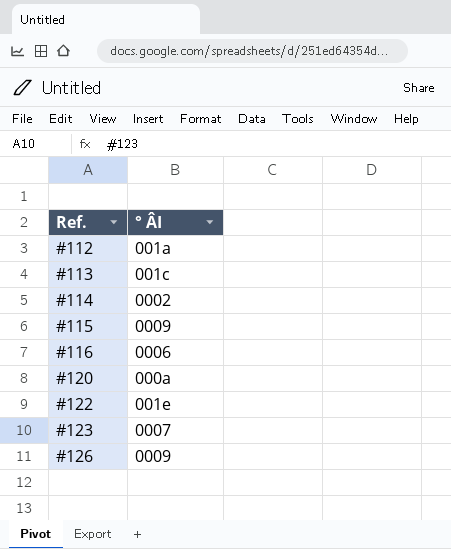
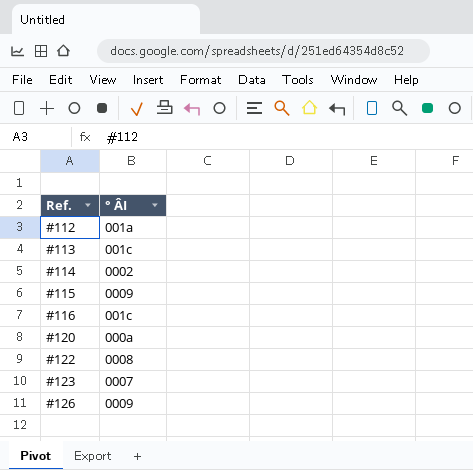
#116 | ° ÂI: 0006 -> 001c
#122 | ° ÂI: 001e -> 0008

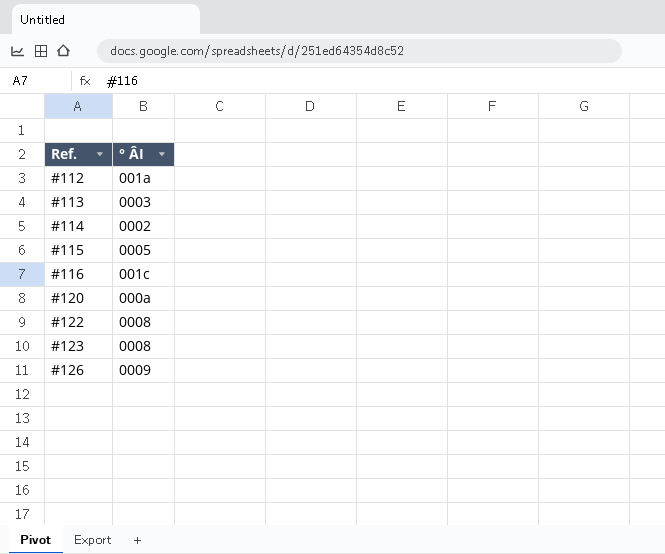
#113 | ° ÂI: 001c -> 0003
#115 | ° ÂI: 0009 -> 0005
#123 | ° ÂI: 0007 -> 0008

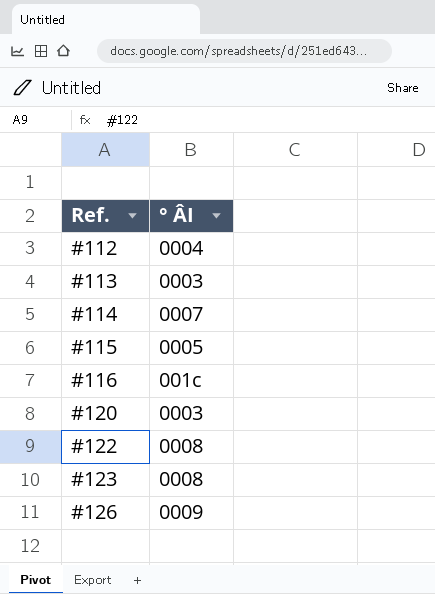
#112 | ° ÂI: 001a -> 0004
#114 | ° ÂI: 0002 -> 0007
#120 | ° ÂI: 000a -> 0003

